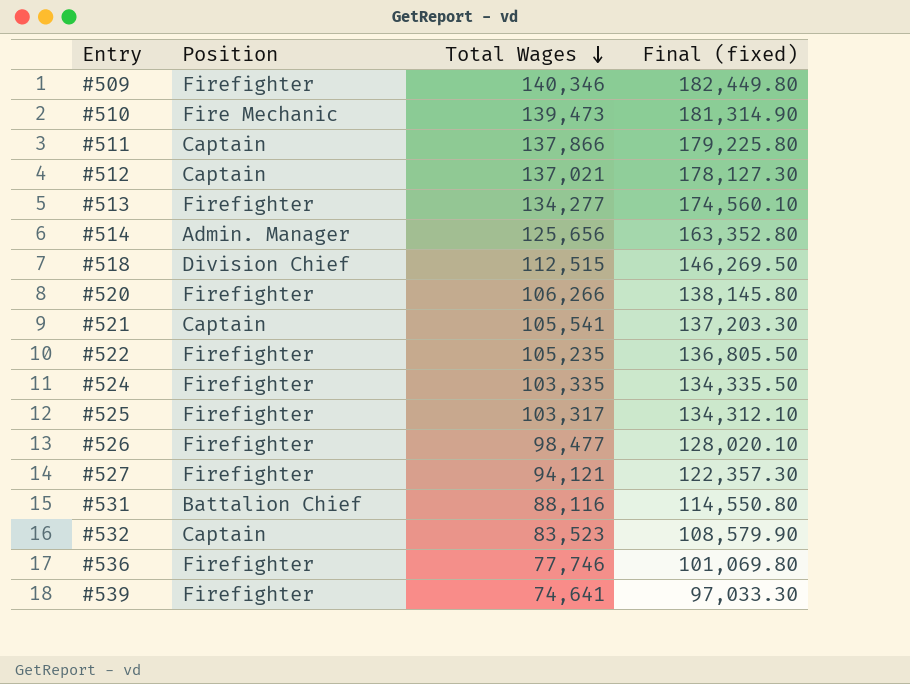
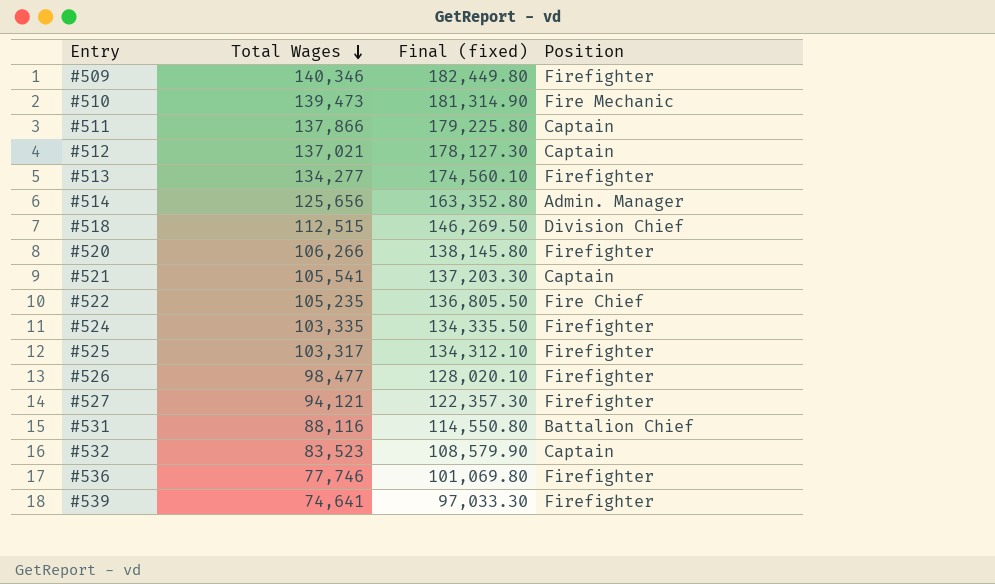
column Position | position: 2 -> 4
#522 | Position: Firefighter -> Fire Chief

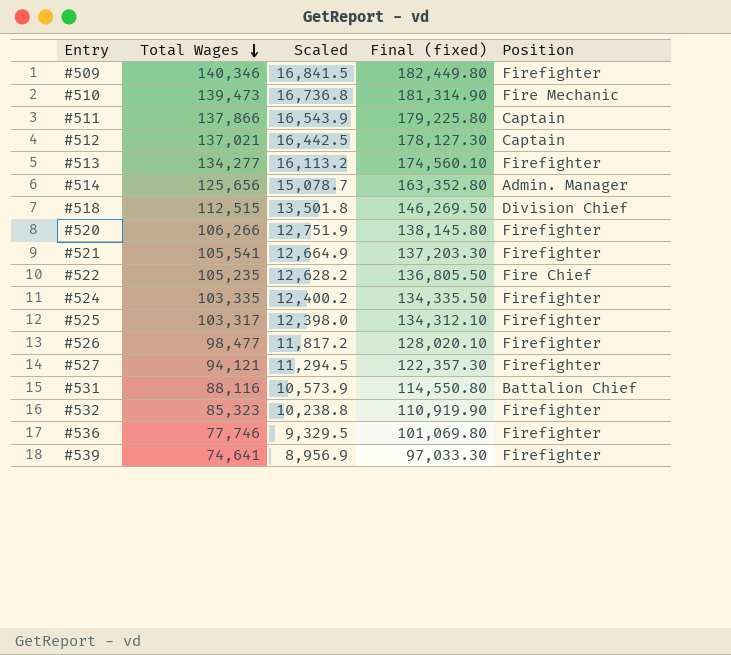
column Scaled | formula: none -> [Total Wages] * 0.12
#521 | Position: Captain -> Firefighter
#532 | Total Wages: 83,523 -> 85,323
#532 | Final (fixed): 108,579.90 -> 110,919.90
#532 | Position: Captain -> Firefighter

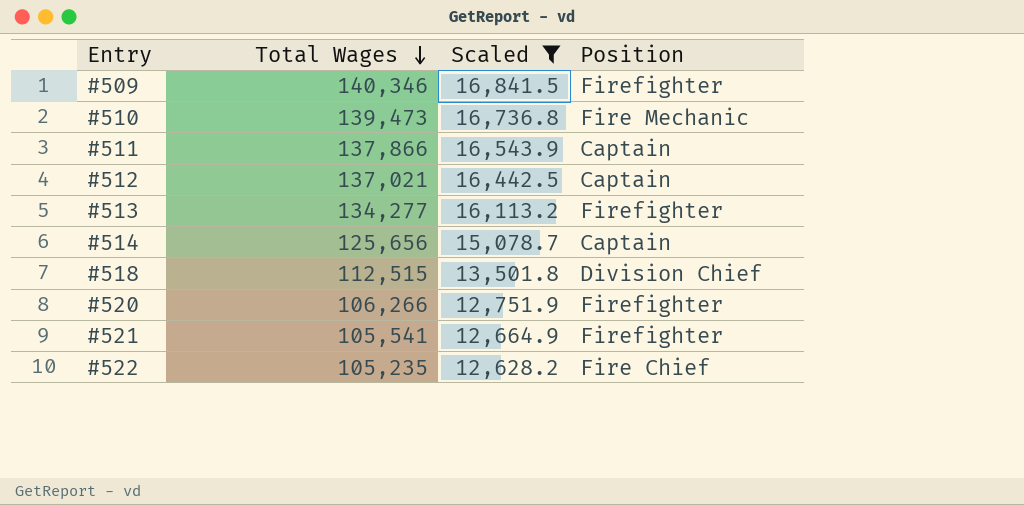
filter: none -> Scaled >= 12,628.2
column Final (fixed) | formula: [Total Wages] * 1.3 -> none
#514 | Position: Admin. Manager -> Captain

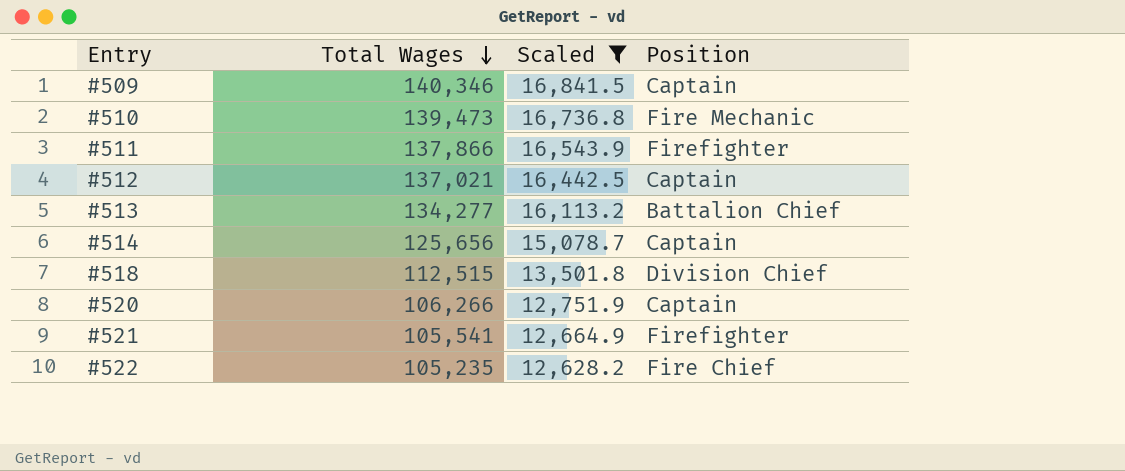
#509 | Position: Firefighter -> Captain
#511 | Position: Captain -> Firefighter
#513 | Position: Firefighter -> Battalion Chief
#520 | Position: Firefighter -> Captain

